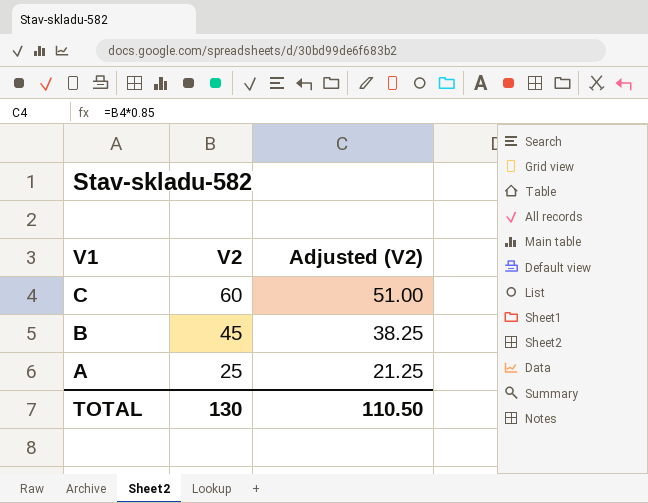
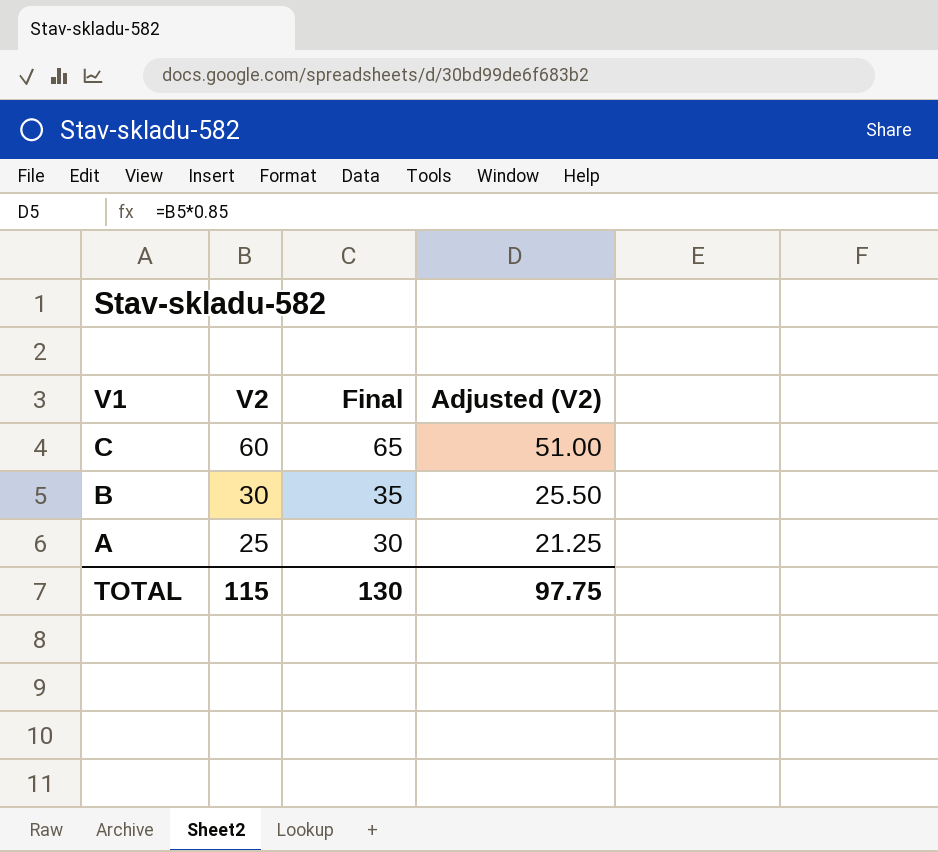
column Final | formula: none -> [V2] + 5
B | V2: 45 -> 30
B | Adjusted (V2): 38.25 -> 25.50
TOTAL | V2: 130 -> 115
TOTAL | Adjusted (V2): 110.50 -> 97.75

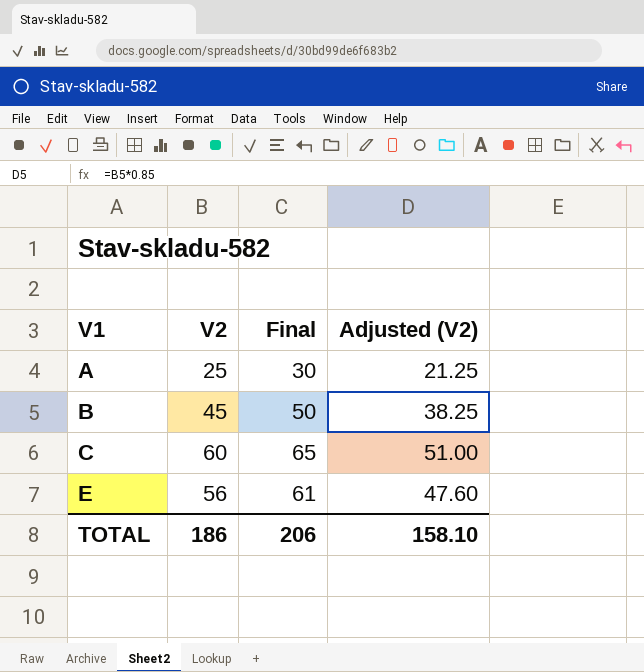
row order: V1 descending -> V1 ascending
B | V2: 30 -> 45
B | Final: 35 -> 50
B | Adjusted (V2): 25.50 -> 38.25
row E: none -> 56 | 61 | 47.60
TOTAL | V2: 115 -> 186
TOTAL | Final: 130 -> 206
TOTAL | Adjusted (V2): 97.75 -> 158.10

